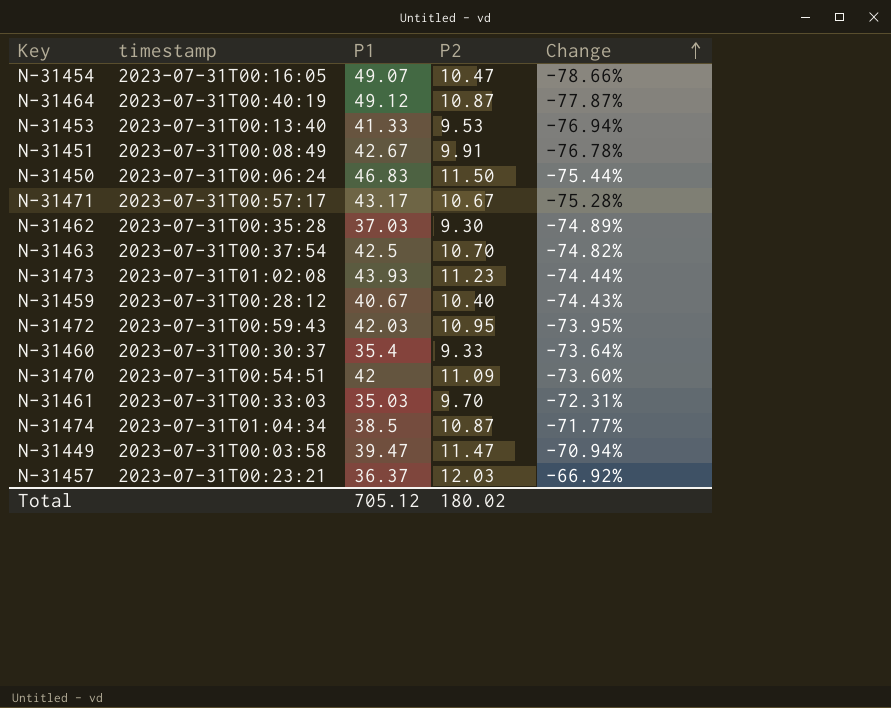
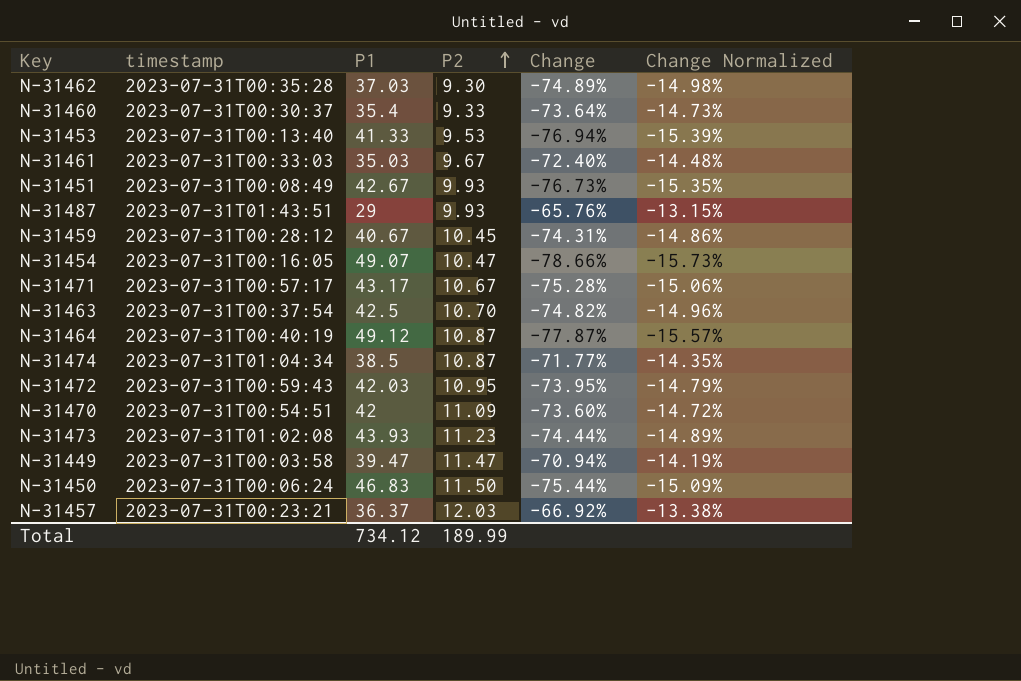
row order: Change ascending -> P2 ascending
column Change Normalized | formula: none -> [Change] * 0.2
N-31461 | P2: 9.70 -> 9.67
N-31461 | Change: -72.31% -> -72.40%
N-31451 | P2: 9.91 -> 9.93
N-31451 | Change: -76.78% -> -76.73%
row N-31487: none -> 2023-07-31T01:43:51 | 29 | 9.93 | -65.76% | -13.15%
N-31459 | P2: 10.40 -> 10.45
N-31459 | Change: -74.43% -> -74.31%
Total | P1: 705.12 -> 734.12
Total | P2: 180.02 -> 189.99

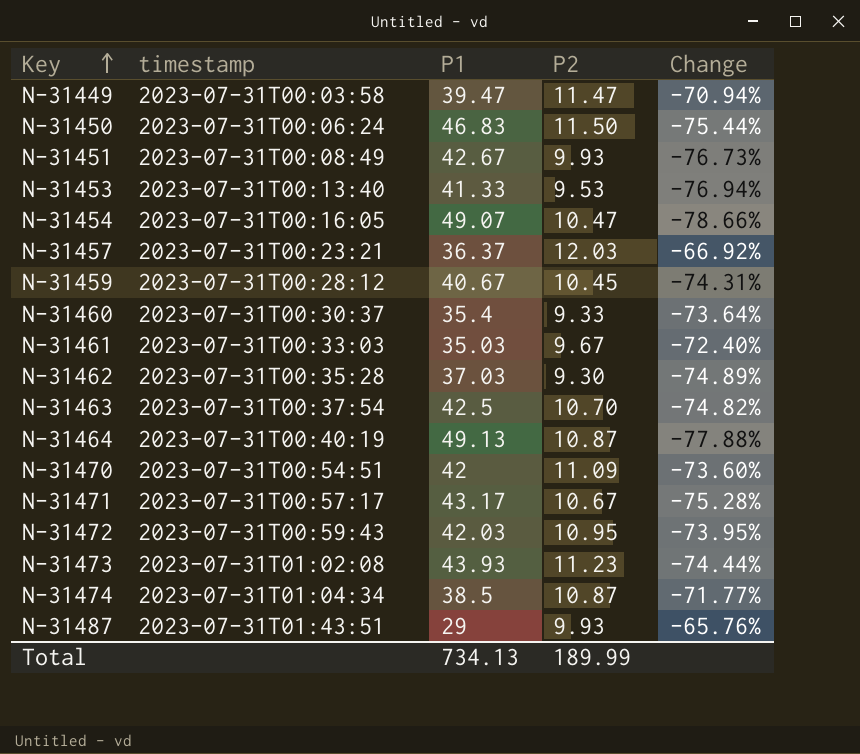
row order: P2 ascending -> Key ascending
column Change Normalized | formula: [Change] * 0.2 -> none
N-31464 | P1: 49.12 -> 49.13
N-31464 | Change: -77.87% -> -77.88%
Total | P1: 734.12 -> 734.13

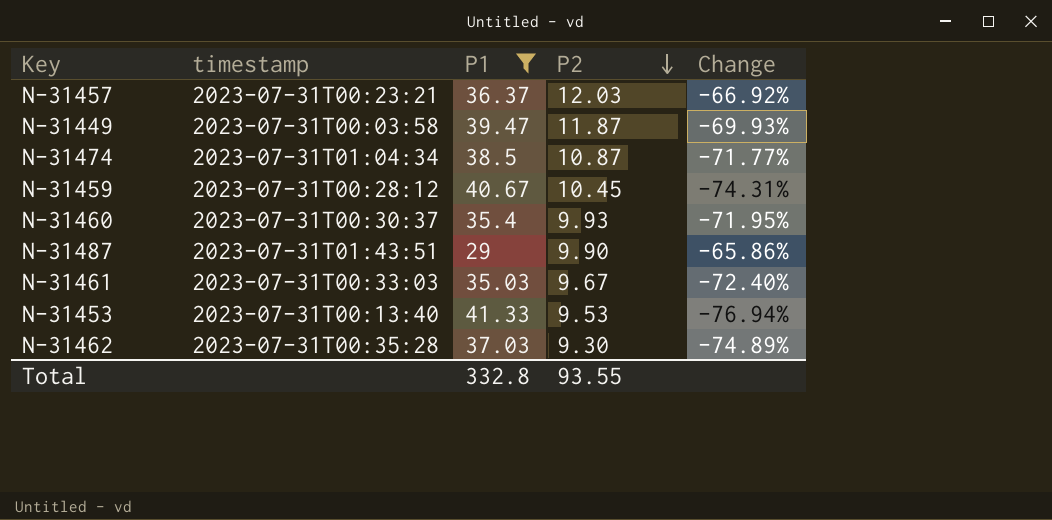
filter: none -> P1 <= 41.33
row order: Key ascending -> P2 descending
N-31449 | P2: 11.47 -> 11.87
N-31449 | Change: -70.94% -> -69.93%
N-31460 | P2: 9.33 -> 9.93
N-31460 | Change: -73.64% -> -71.95%
N-31487 | P2: 9.93 -> 9.90
N-31487 | Change: -65.76% -> -65.86%
Total | P1: 734.13 -> 332.8
Total | P2: 189.99 -> 93.55

